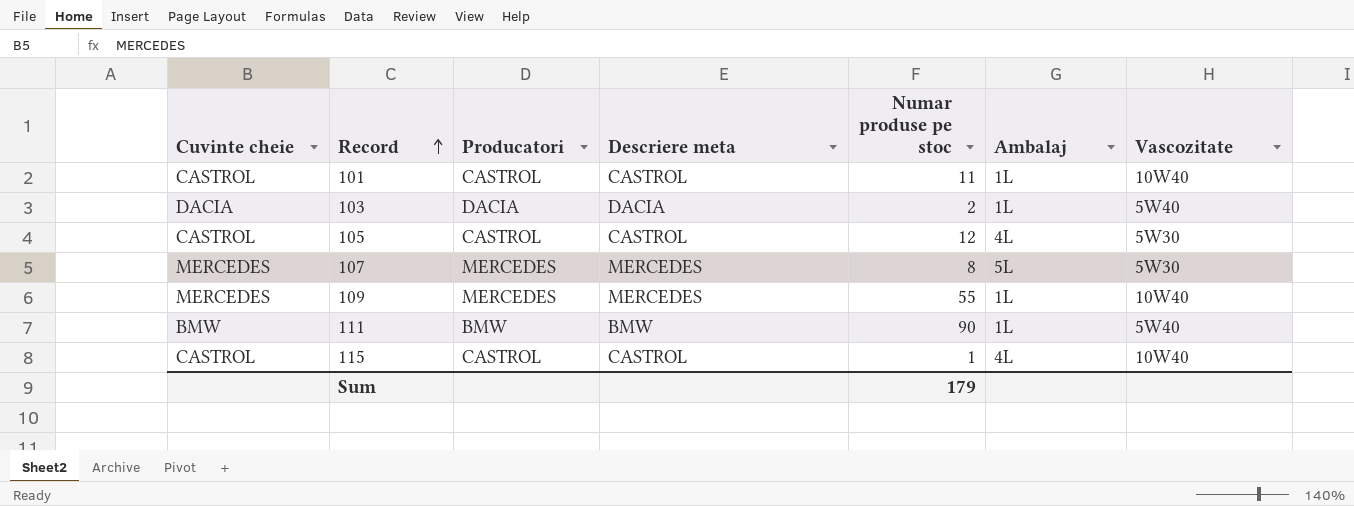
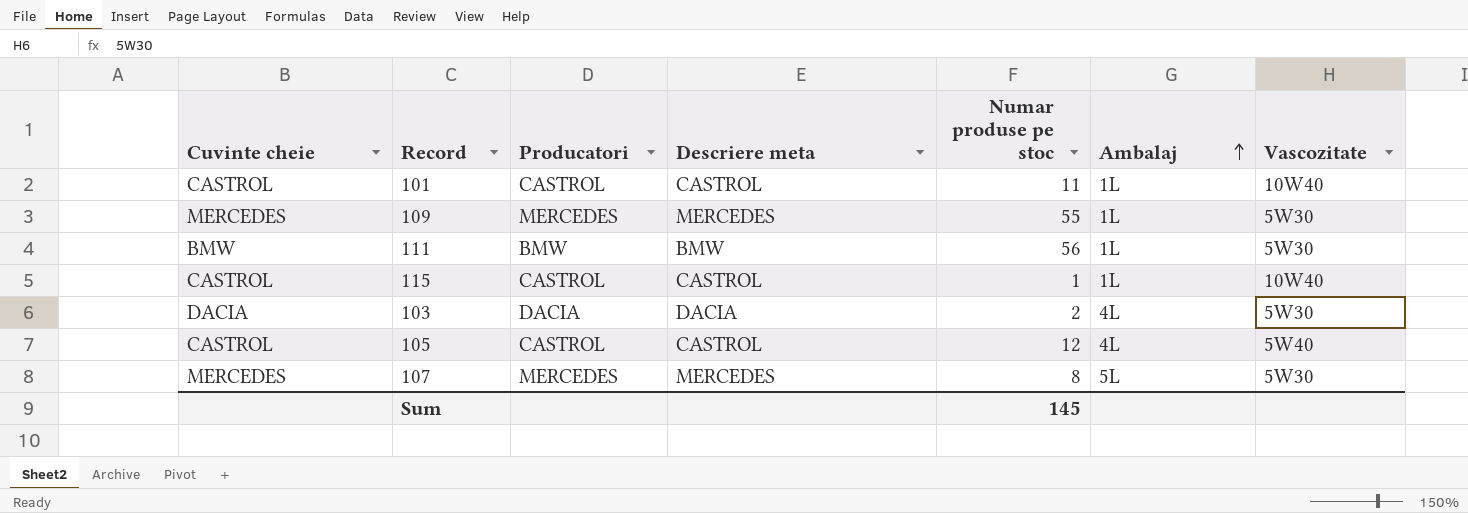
row order: Record ascending -> Ambalaj ascending
109 | Vascozitate: 10W40 -> 5W30
111 | Numar produse pe stoc: 90 -> 56
111 | Vascozitate: 5W40 -> 5W30
115 | Ambalaj: 4L -> 1L
103 | Ambalaj: 1L -> 4L
103 | Vascozitate: 5W40 -> 5W30
105 | Vascozitate: 5W30 -> 5W40
Sum | Numar produse pe stoc: 179 -> 145

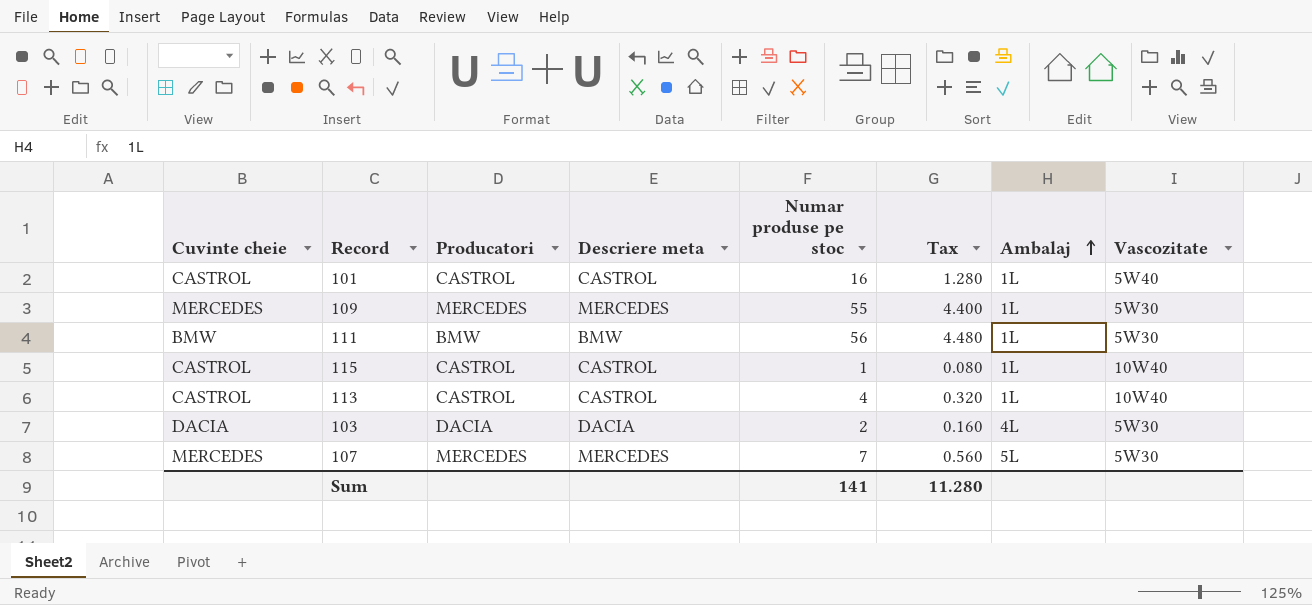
column Tax | formula: none -> [Numar produse pe stoc] * 0.08
row 105: CASTROL | CASTROL | CASTROL | 12 | 4L | 5W40 -> none
101 | Numar produse pe stoc: 11 -> 16
101 | Vascozitate: 10W40 -> 5W40
row 113: none -> CASTROL | CASTROL | CASTROL | 4 | 0.320 | 1L | 10W40
107 | Numar produse pe stoc: 8 -> 7
Sum | Numar produse pe stoc: 145 -> 141

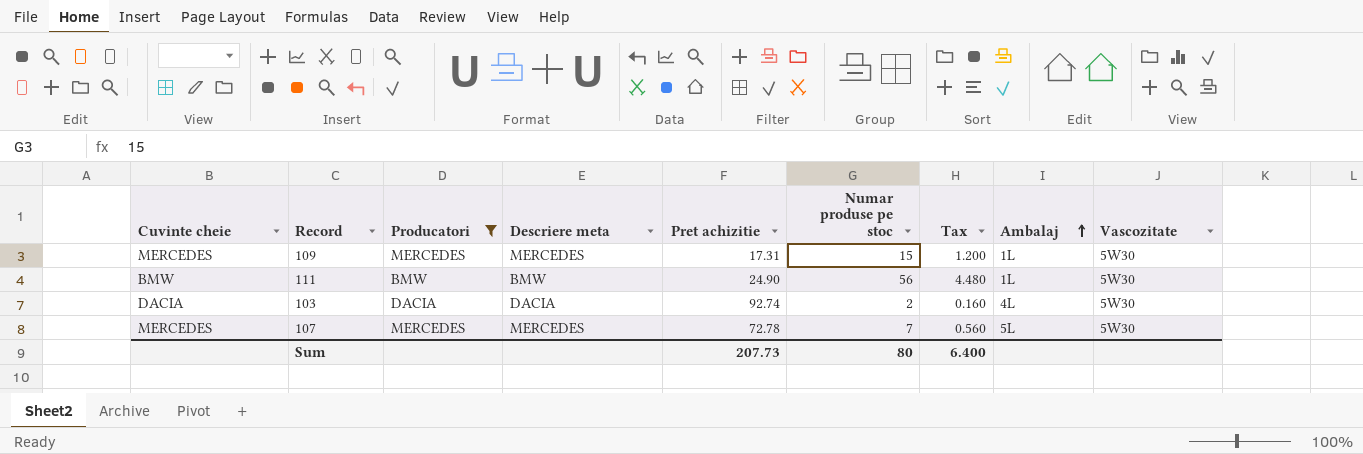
filter: none -> Producatori != CASTROL
column Pret achizitie | position: none -> 5
109 | Numar produse pe stoc: 55 -> 15
109 | Tax: 4.400 -> 1.200
Sum | Numar produse pe stoc: 141 -> 80
Sum | Tax: 11.280 -> 6.400

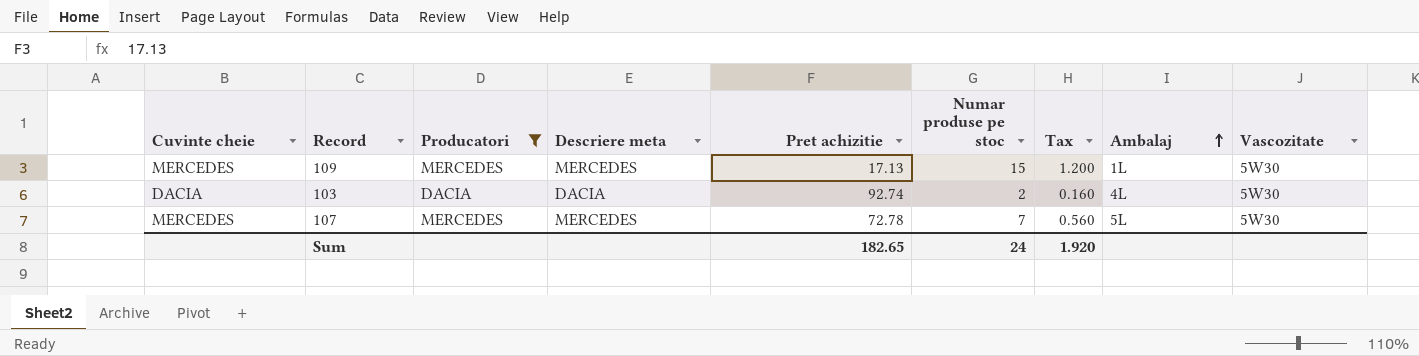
row 111: BMW | BMW | BMW | 24.90 | 56 | 4.480 | 1L | 5W30 -> none
109 | Pret achizitie: 17.31 -> 17.13
Sum | Pret achizitie: 207.73 -> 182.65
Sum | Numar produse pe stoc: 80 -> 24
Sum | Tax: 6.400 -> 1.920

